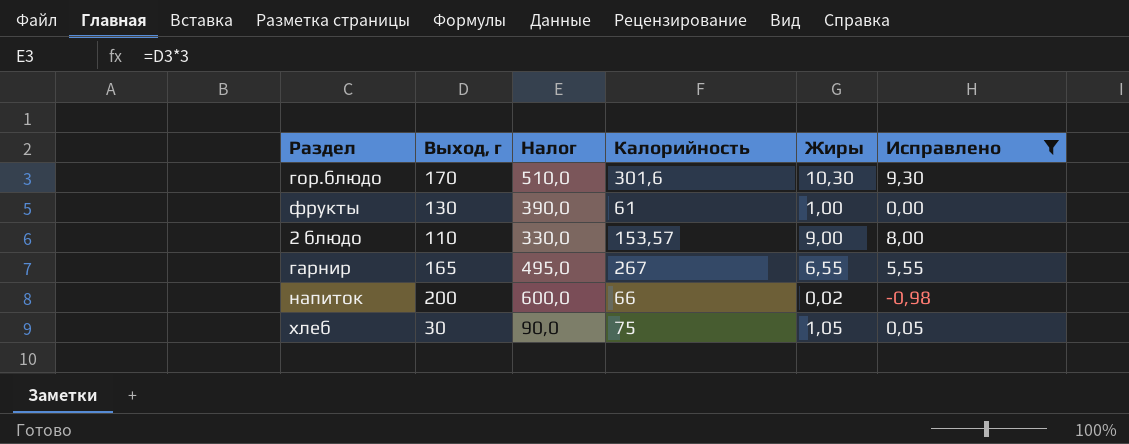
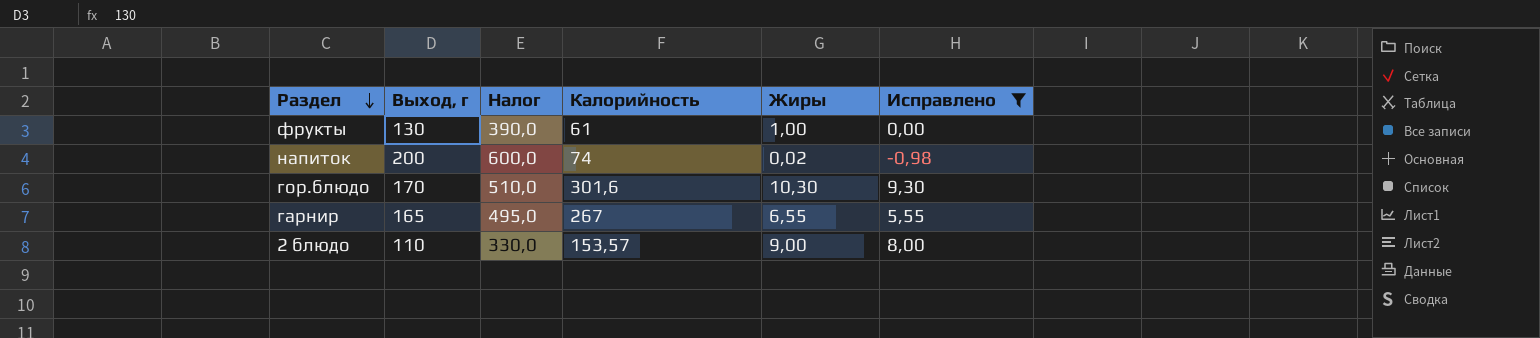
row order: none -> Раздел descending
row хлеб: 30 | 90,0 | 75 | 1,05 | 0,05 -> none
напиток | Калорийность: 66 -> 74

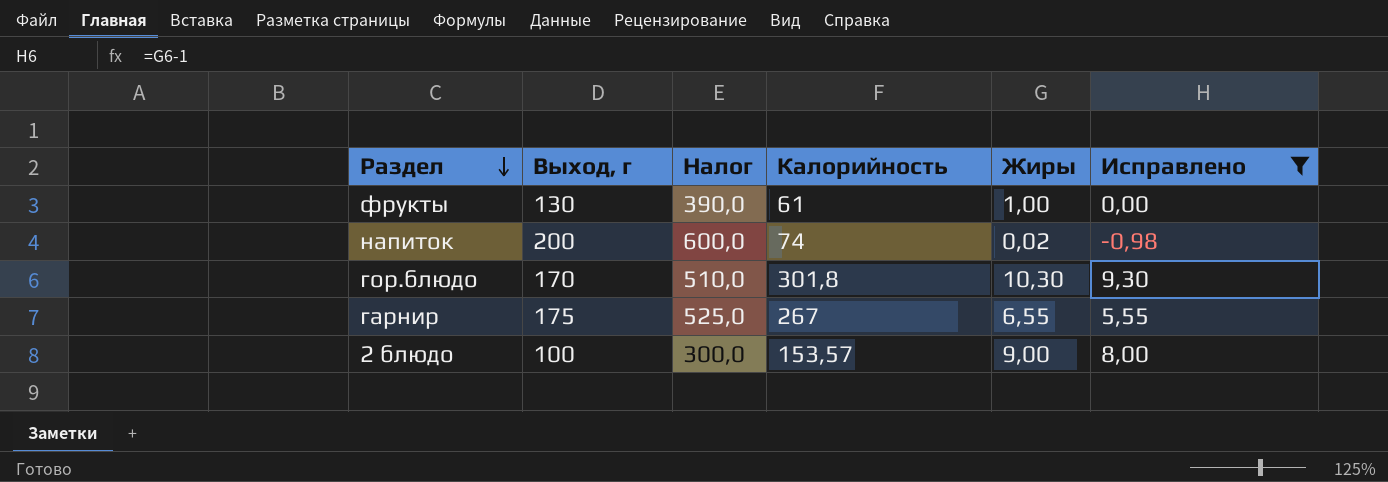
гор.блюдо | Калорийность: 301,6 -> 301,8
гарнир | Выход, г: 165 -> 175
гарнир | Налог: 495,0 -> 525,0
2 блюдо | Выход, г: 110 -> 100
2 блюдо | Налог: 330,0 -> 300,0

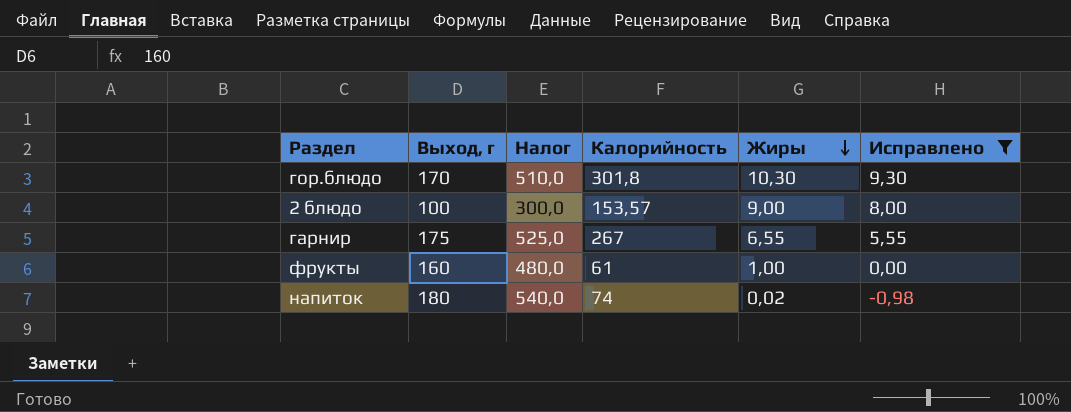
row order: Раздел descending -> Жиры descending
фрукты | Выход, г: 130 -> 160
фрукты | Налог: 390,0 -> 480,0
напиток | Выход, г: 200 -> 180
напиток | Налог: 600,0 -> 540,0

